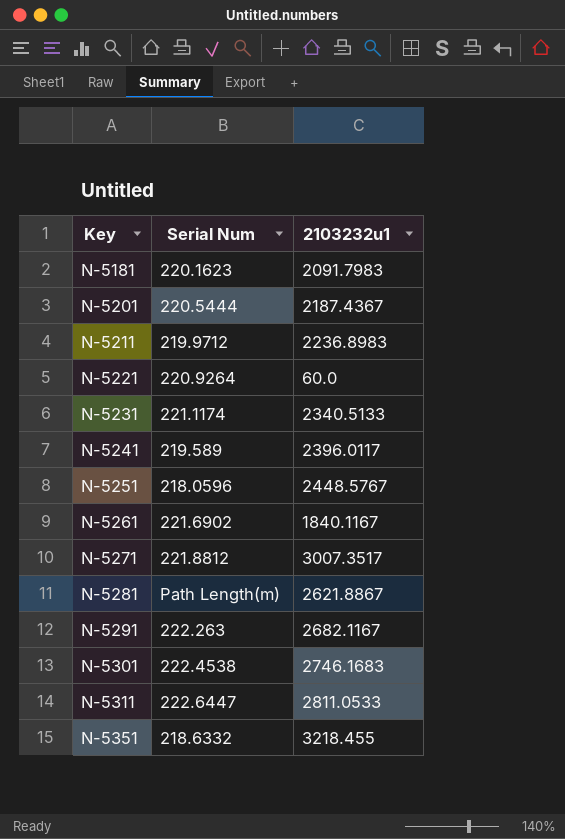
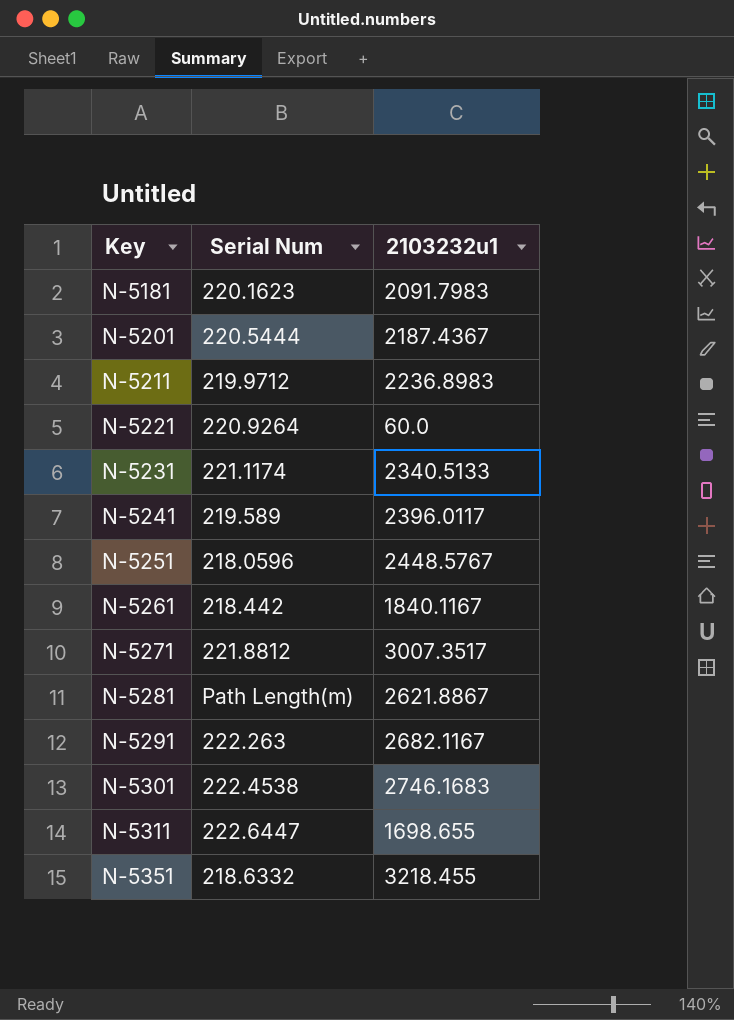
N-5261 | Serial Num: 221.6902 -> 218.442
N-5311 | 2103232u1: 2811.0533 -> 1698.655

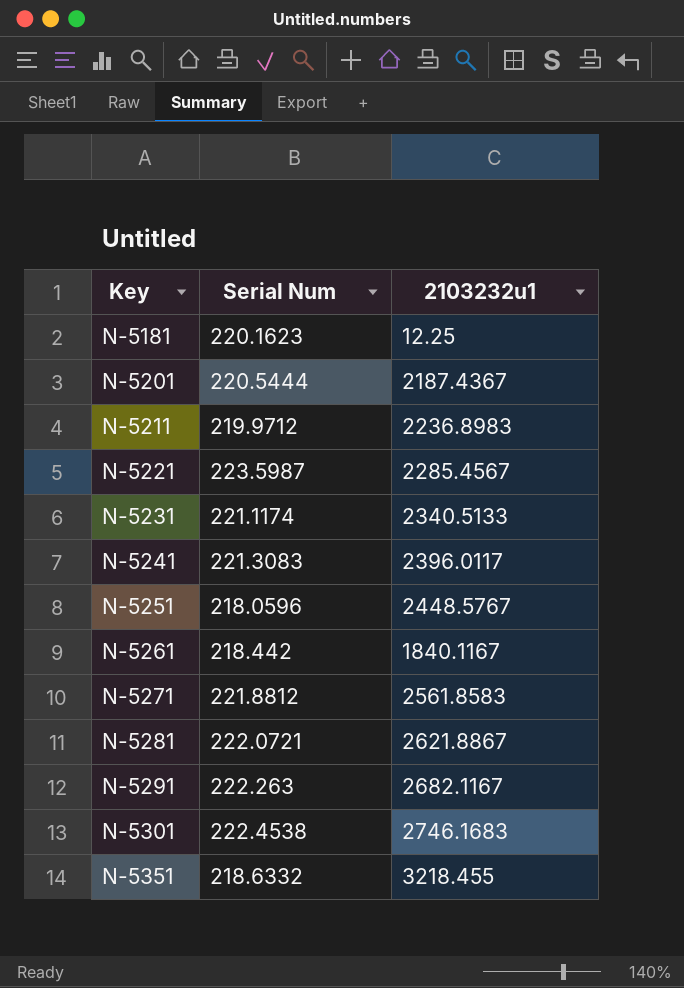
row N-5311: 222.6447 | 1698.655 -> none
N-5181 | 2103232u1: 2091.7983 -> 12.25
N-5221 | Serial Num: 220.9264 -> 223.5987
N-5221 | 2103232u1: 60.0 -> 2285.4567
N-5241 | Serial Num: 219.589 -> 221.3083
N-5271 | 2103232u1: 3007.3517 -> 2561.8583
N-5281 | Serial Num: Path Length(m) -> 222.0721

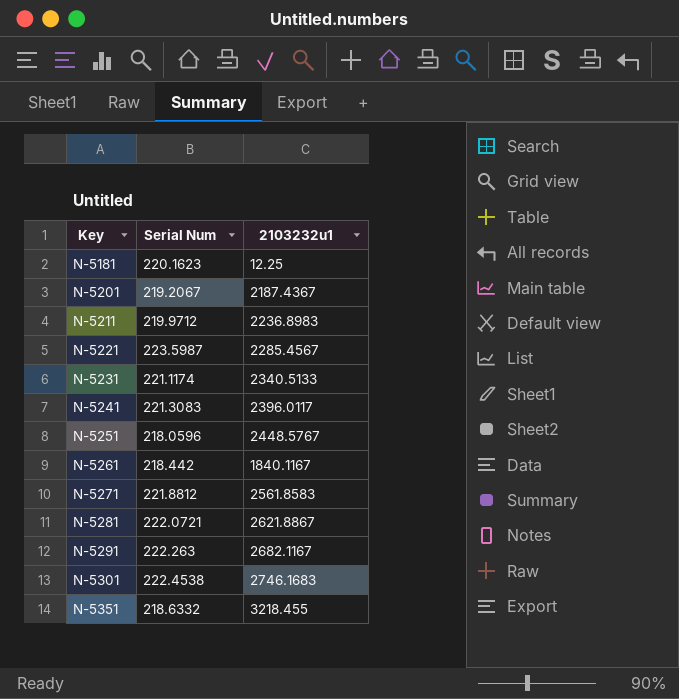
N-5201 | Serial Num: 220.5444 -> 219.2067

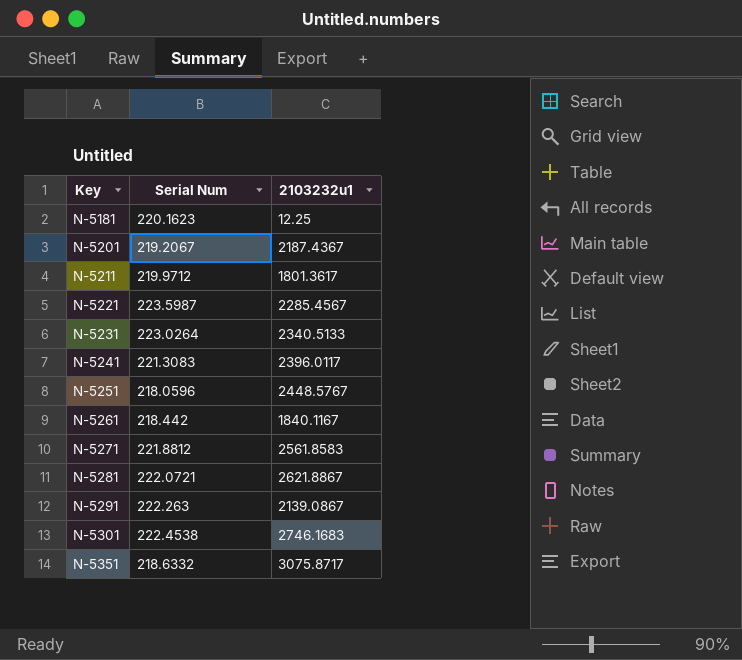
N-5211 | 2103232u1: 2236.8983 -> 1801.3617
N-5231 | Serial Num: 221.1174 -> 223.0264
N-5291 | 2103232u1: 2682.1167 -> 2139.0867
N-5351 | 2103232u1: 3218.455 -> 3075.8717

